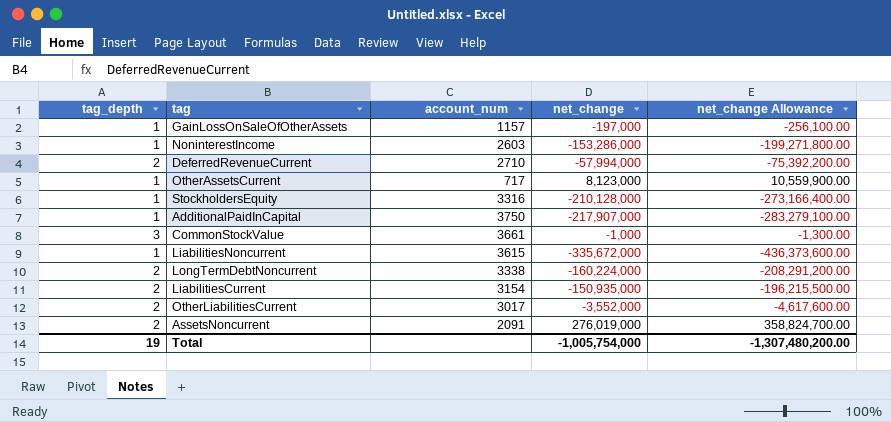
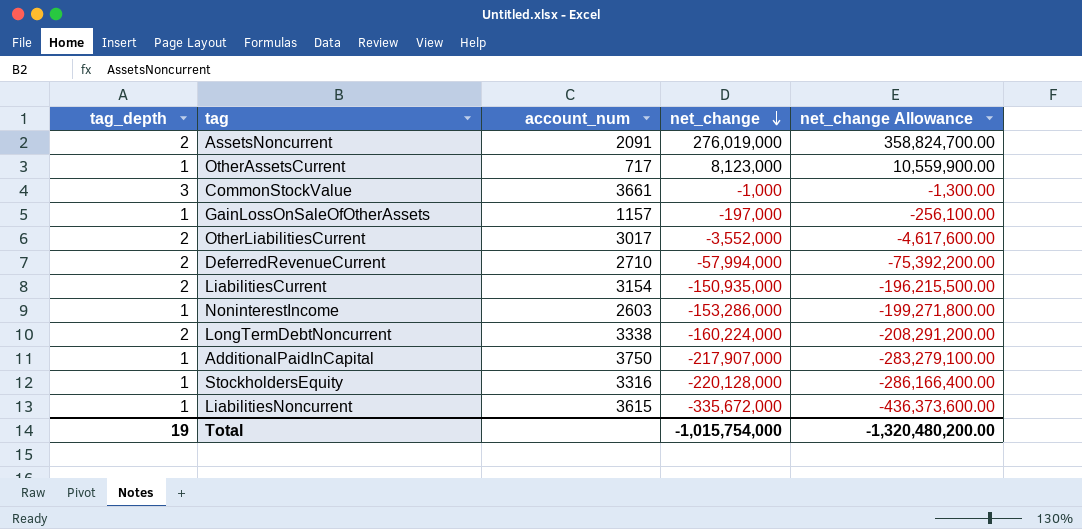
row order: none -> net_change descending
StockholdersEquity | net_change: -210,128,000 -> -220,128,000
StockholdersEquity | net_change Allowance: -273,166,400.00 -> -286,166,400.00
Total | net_change: -1,005,754,000 -> -1,015,754,000
Total | net_change Allowance: -1,307,480,200.00 -> -1,320,480,200.00

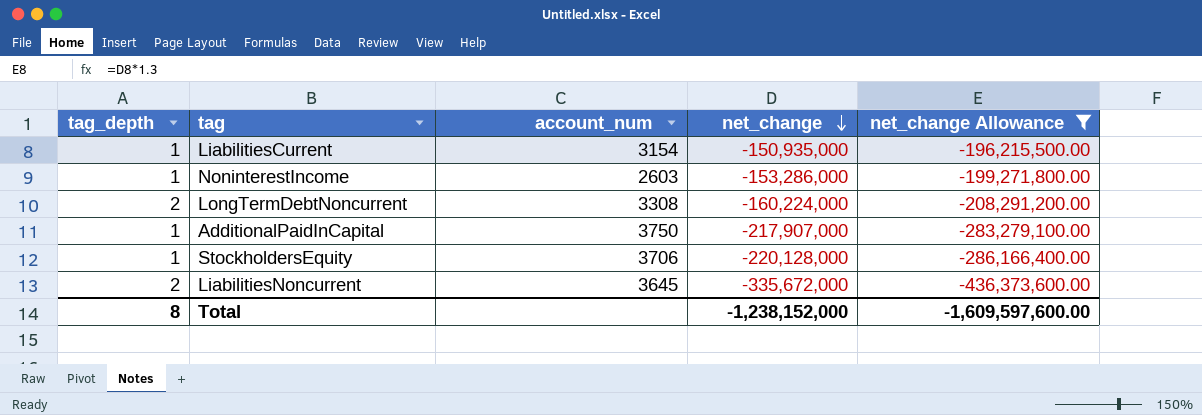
filter: none -> net_change Allowance <= -196,215,500.00
LiabilitiesCurrent | tag_depth: 2 -> 1
LongTermDebtNoncurrent | account_num: 3338 -> 3308
StockholdersEquity | account_num: 3316 -> 3706
LiabilitiesNoncurrent | tag_depth: 1 -> 2
LiabilitiesNoncurrent | account_num: 3615 -> 3645
Total | tag_depth: 19 -> 8
Total | net_change: -1,015,754,000 -> -1,238,152,000
Total | net_change Allowance: -1,320,480,200.00 -> -1,609,597,600.00

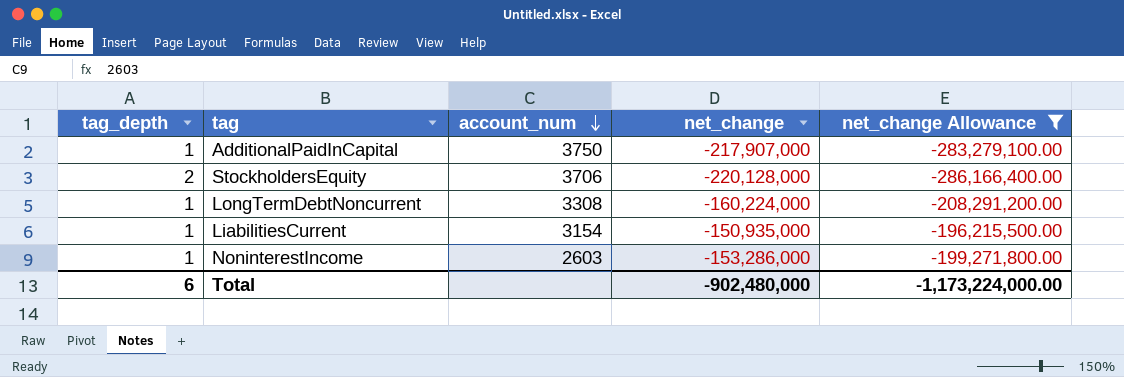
row order: net_change descending -> account_num descending
row LiabilitiesNoncurrent: 2 | 3645 | -335,672,000 | -436,373,600.00 -> none
StockholdersEquity | tag_depth: 1 -> 2
LongTermDebtNoncurrent | tag_depth: 2 -> 1
Total | tag_depth: 8 -> 6
Total | net_change: -1,238,152,000 -> -902,480,000
Total | net_change Allowance: -1,609,597,600.00 -> -1,173,224,000.00

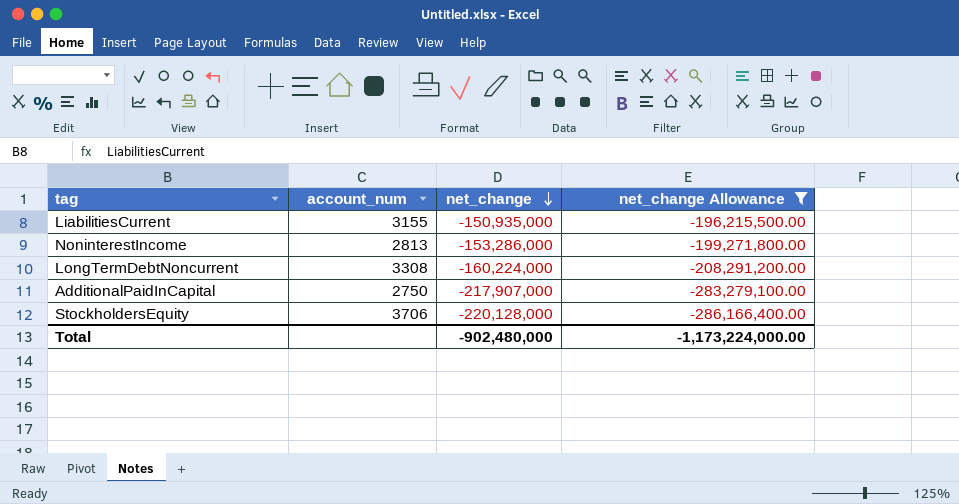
row order: account_num descending -> net_change descending
column tag_depth | position: 1 -> none
LiabilitiesCurrent | account_num: 3154 -> 3155
NoninterestIncome | account_num: 2603 -> 2813
AdditionalPaidInCapital | account_num: 3750 -> 2750

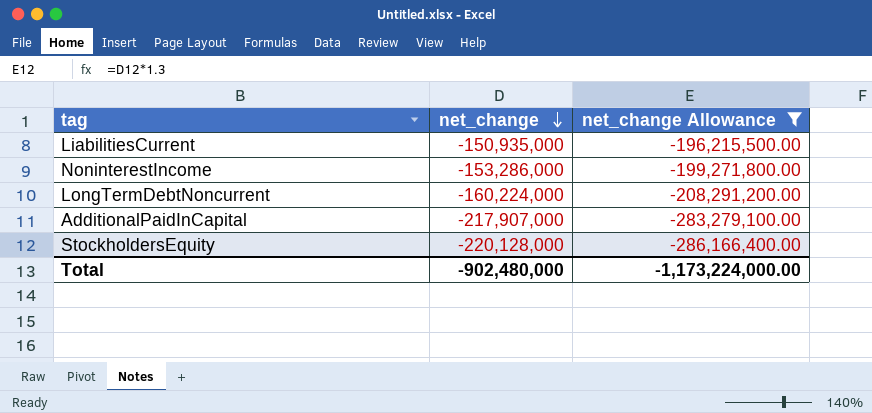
column account_num | position: 2 -> none

